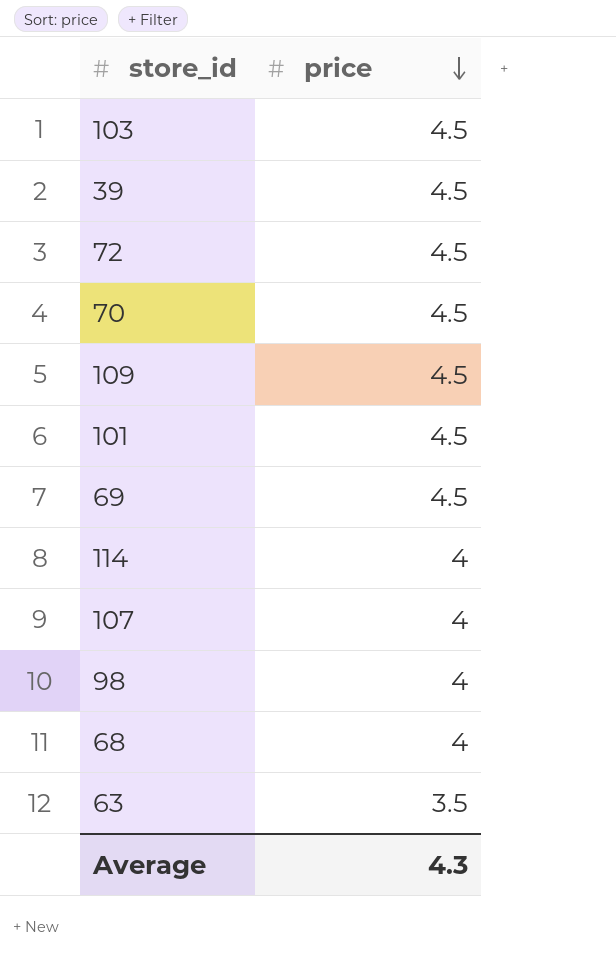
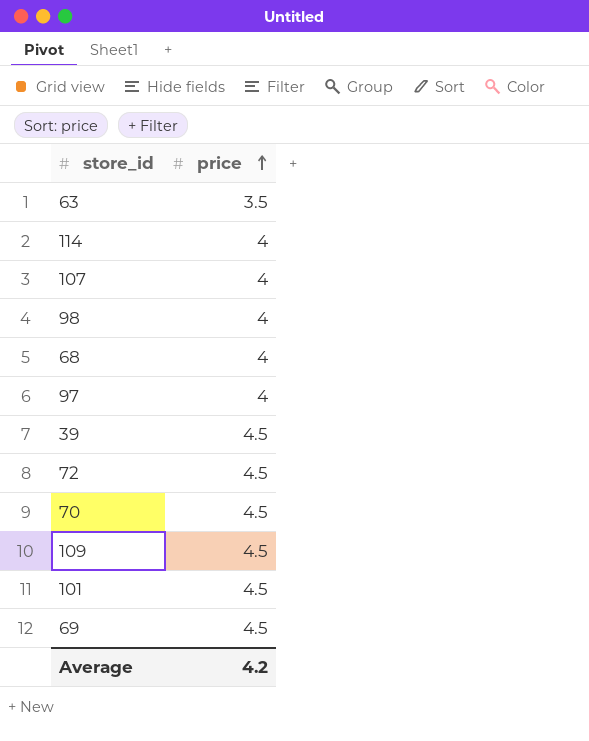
row order: price descending -> price ascending
row 103: 4.5 -> none
row 97: none -> 4
Average | price: 4.3 -> 4.2

